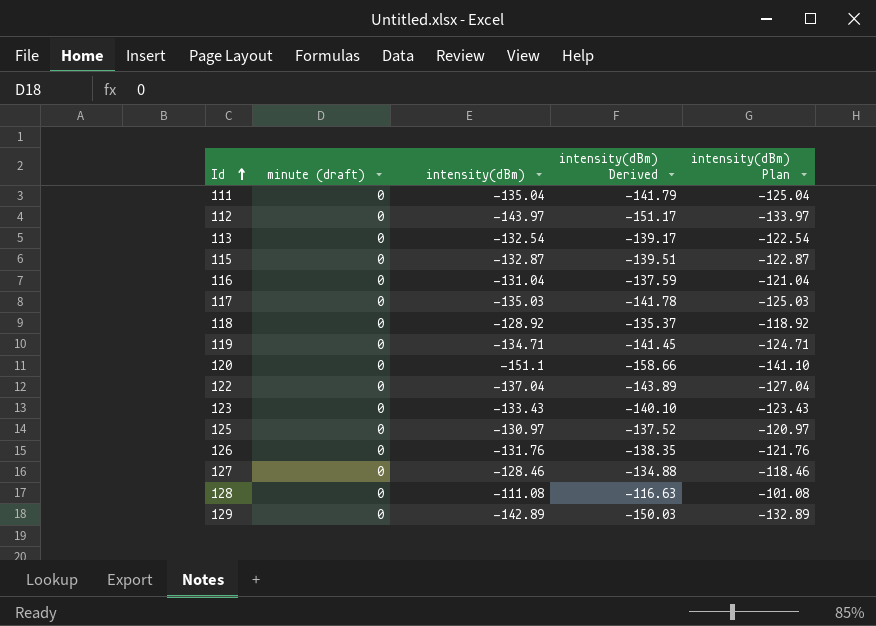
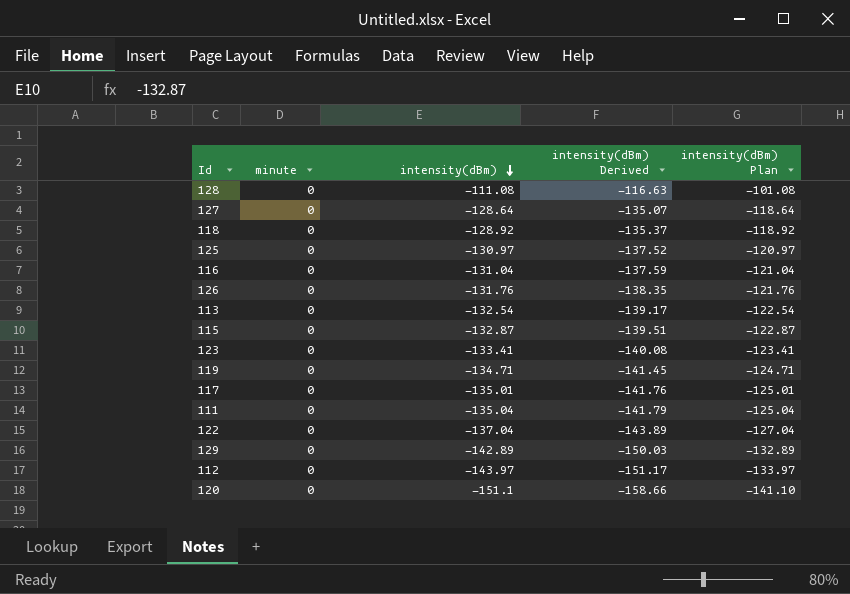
row order: Id ascending -> intensity(dBm) descending
column name: minute (draft) -> minute
127 | intensity(dBm): -128.46 -> -128.64
127 | intensity(dBm) Derived: -134.88 -> -135.07
127 | intensity(dBm) Plan: -118.46 -> -118.64
123 | intensity(dBm): -133.43 -> -133.41
123 | intensity(dBm) Derived: -140.10 -> -140.08
123 | intensity(dBm) Plan: -123.43 -> -123.41
117 | intensity(dBm): -135.03 -> -135.01
117 | intensity(dBm) Derived: -141.78 -> -141.76
117 | intensity(dBm) Plan: -125.03 -> -125.01

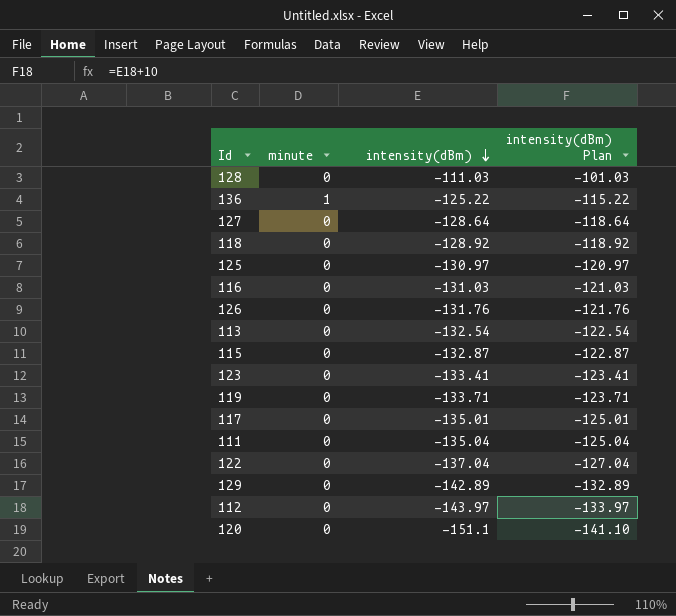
column intensity(dBm) Derived | formula: [intensity(dBm)] * 1.05 -> none
128 | intensity(dBm): -111.08 -> -111.03
128 | intensity(dBm) Plan: -101.08 -> -101.03
row 136: none -> 1 | -125.22 | -115.22
116 | intensity(dBm): -131.04 -> -131.03
116 | intensity(dBm) Plan: -121.04 -> -121.03
119 | intensity(dBm): -134.71 -> -133.71
119 | intensity(dBm) Plan: -124.71 -> -123.71

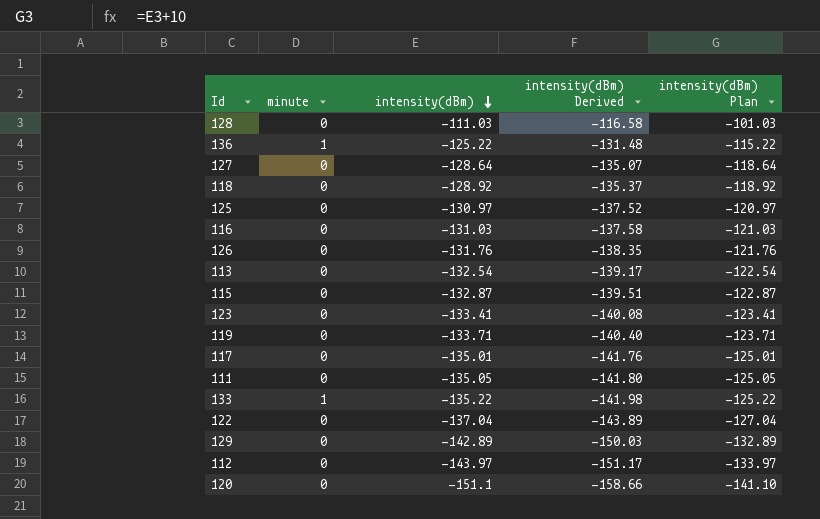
column intensity(dBm) Derived | formula: none -> [intensity(dBm)] * 1.05
111 | intensity(dBm): -135.04 -> -135.05
111 | intensity(dBm) Plan: -125.04 -> -125.05
row 133: none -> 1 | -135.22 | -141.98 | -125.22

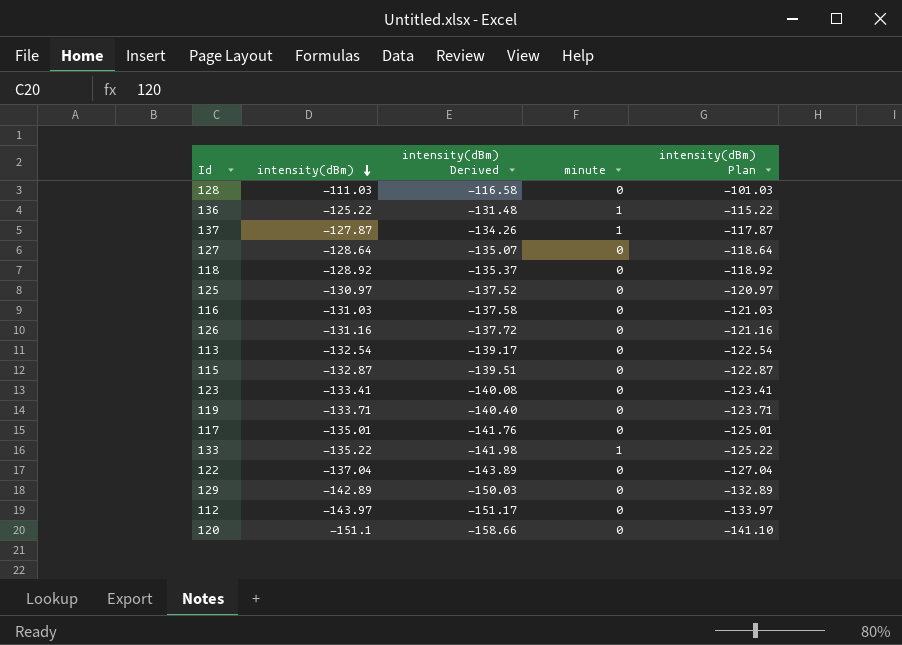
column minute | position: 2 -> 4
row 111: 0 | -135.05 | -141.80 | -125.05 -> none
row 137: none -> -127.87 | -134.26 | 1 | -117.87
126 | intensity(dBm): -131.76 -> -131.16
126 | intensity(dBm) Derived: -138.35 -> -137.72
126 | intensity(dBm) Plan: -121.76 -> -121.16

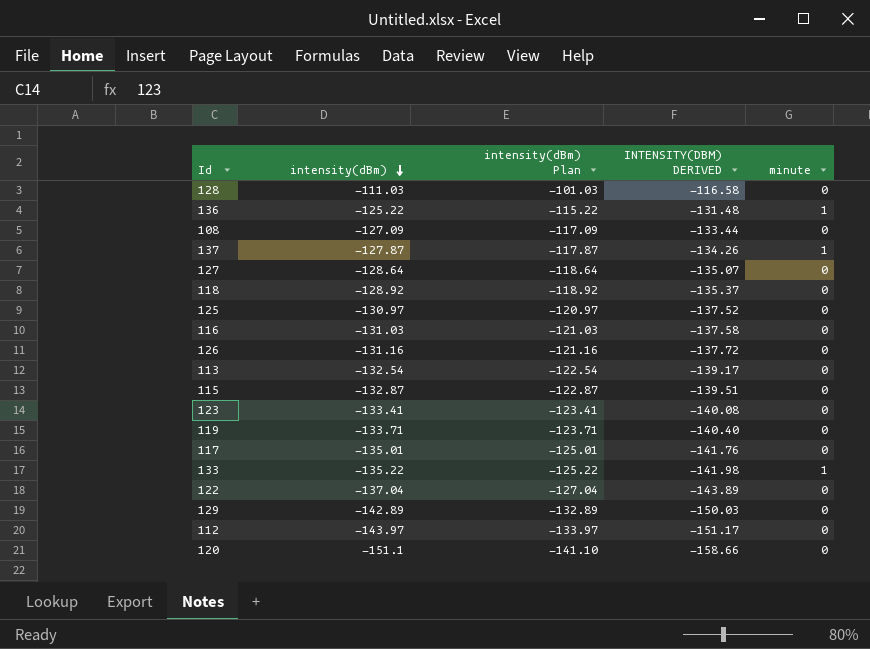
column intensity(dBm) Plan | position: 5 -> 3
column name: intensity(dBm) Derived -> INTENSITY(DBM) DERIVED
row 108: none -> -127.09 | -117.09 | -133.44 | 0

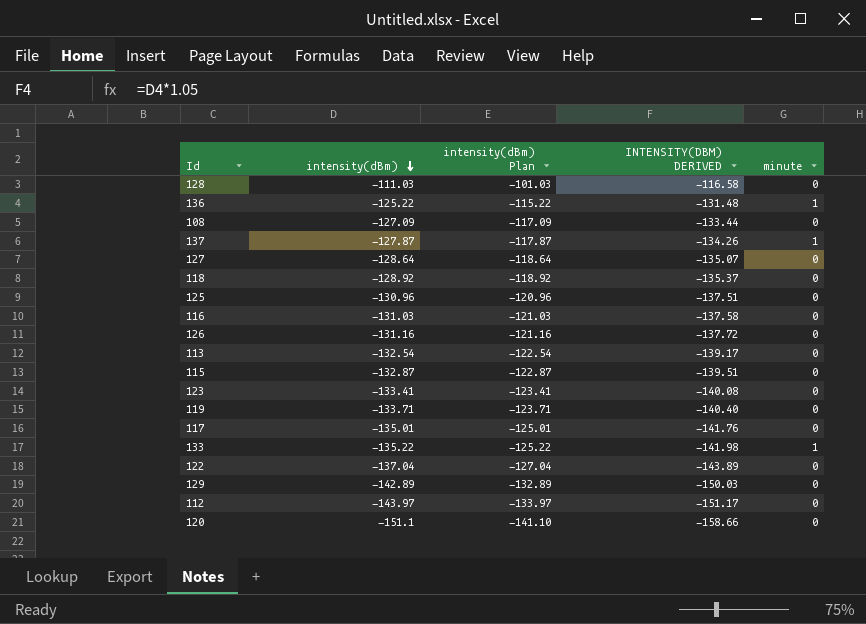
125 | intensity(dBm): -130.97 -> -130.96
125 | intensity(dBm) Plan: -120.97 -> -120.96
125 | INTENSITY(DBM) DERIVED: -137.52 -> -137.51

